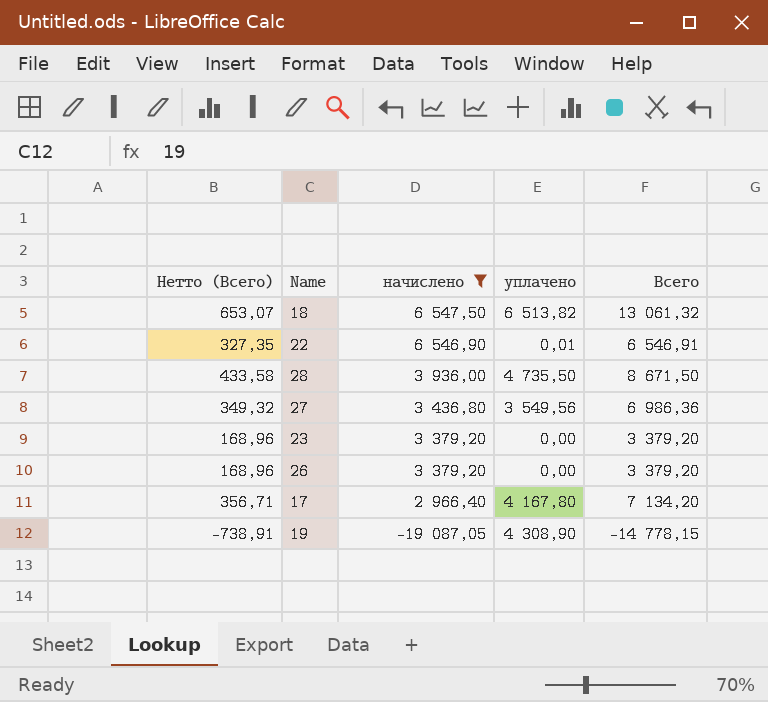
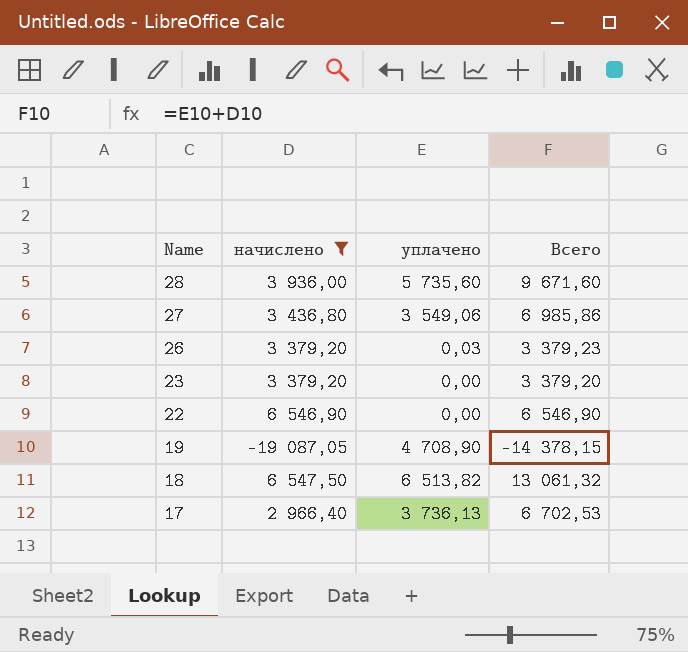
row order: начислено descending -> Name descending
column Нетто (Всего) | formula: [Всего] * 0,05 -> none
28 | уплачено: 4 735,50 -> 5 735,60
28 | Всего: 8 671,50 -> 9 671,60
27 | уплачено: 3 549,56 -> 3 549,06
27 | Всего: 6 986,36 -> 6 985,86
26 | уплачено: 0,00 -> 0,03
26 | Всего: 3 379,20 -> 3 379,23
22 | уплачено: 0,01 -> 0,00
22 | Всего: 6 546,91 -> 6 546,90
19 | уплачено: 4 308,90 -> 4 708,90
19 | Всего: -14 778,15 -> -14 378,15
17 | уплачено: 4 167,80 -> 3 736,13
17 | Всего: 7 134,20 -> 6 702,53

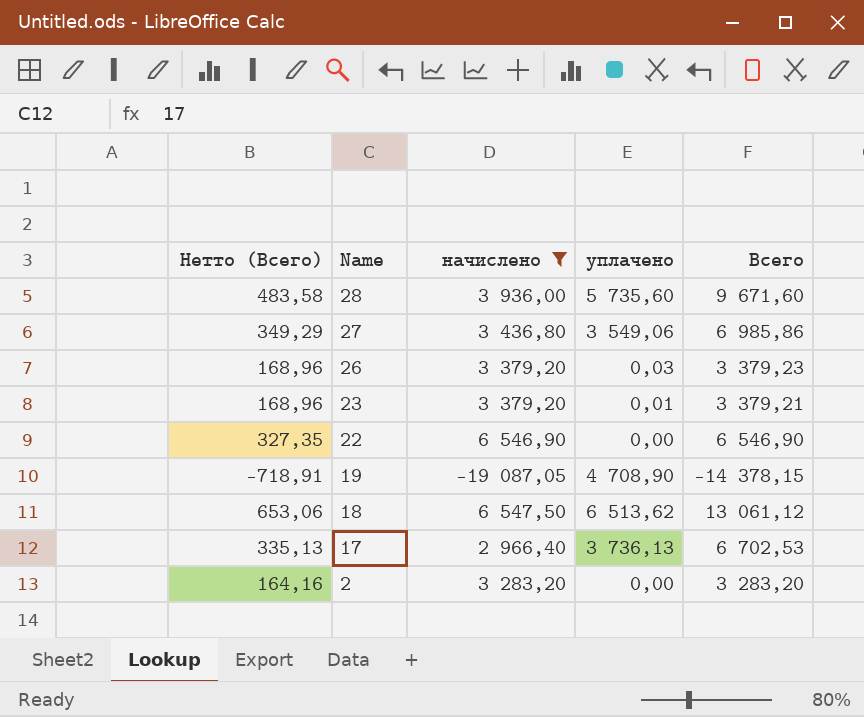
column Нетто (Всего) | formula: none -> [Всего] * 0,05
23 | уплачено: 0,00 -> 0,01
23 | Всего: 3 379,20 -> 3 379,21
18 | уплачено: 6 513,82 -> 6 513,62
18 | Всего: 13 061,32 -> 13 061,12
row 2: none -> 164,16 | 3 283,20 | 0,00 | 3 283,20

